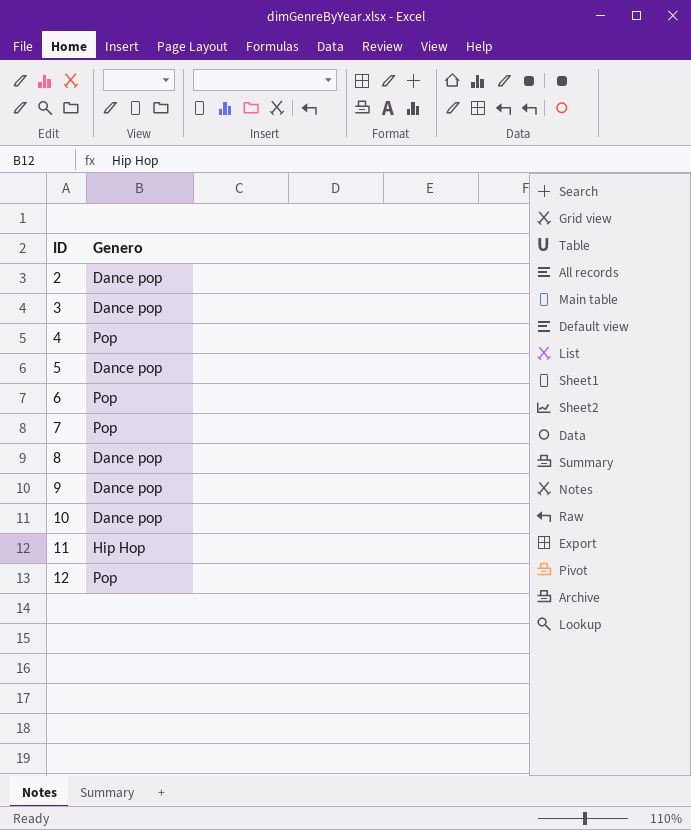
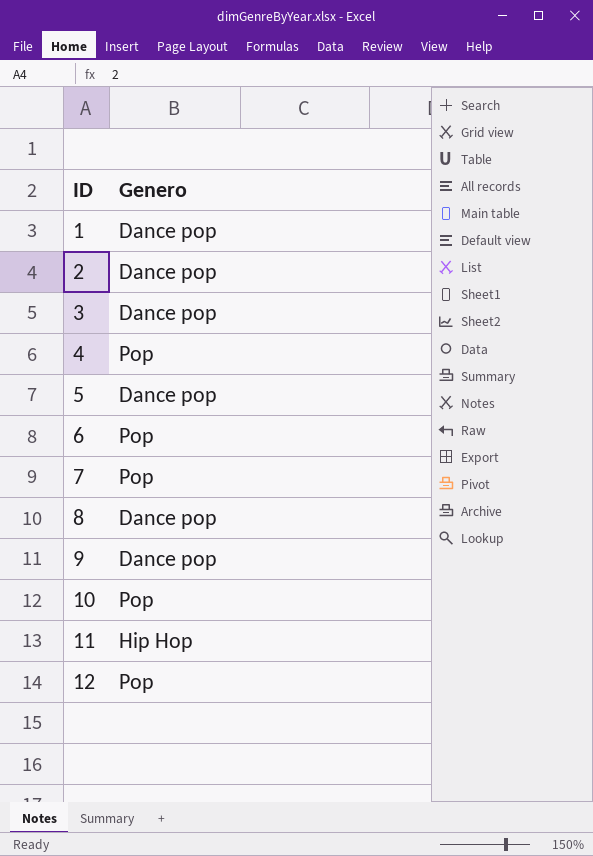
row 1: none -> Dance pop
10 | Genero: Dance pop -> Pop

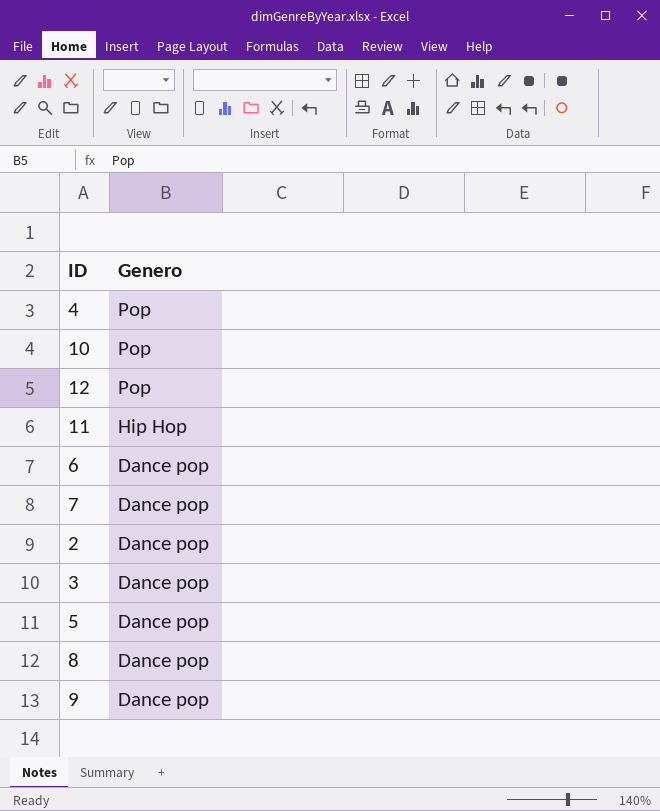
row order: ID ascending -> Genero descending
row 1: Dance pop -> none
6 | Genero: Pop -> Dance pop
7 | Genero: Pop -> Dance pop

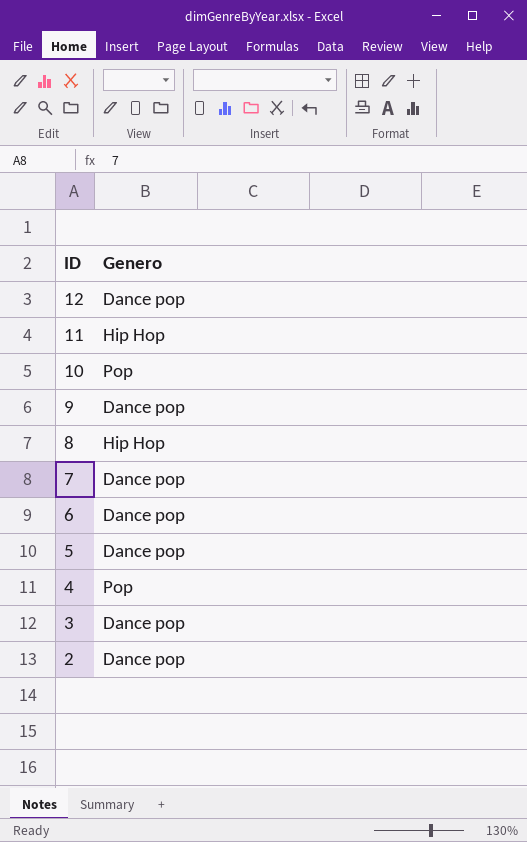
row order: Genero descending -> ID descending
12 | Genero: Pop -> Dance pop
8 | Genero: Dance pop -> Hip Hop

